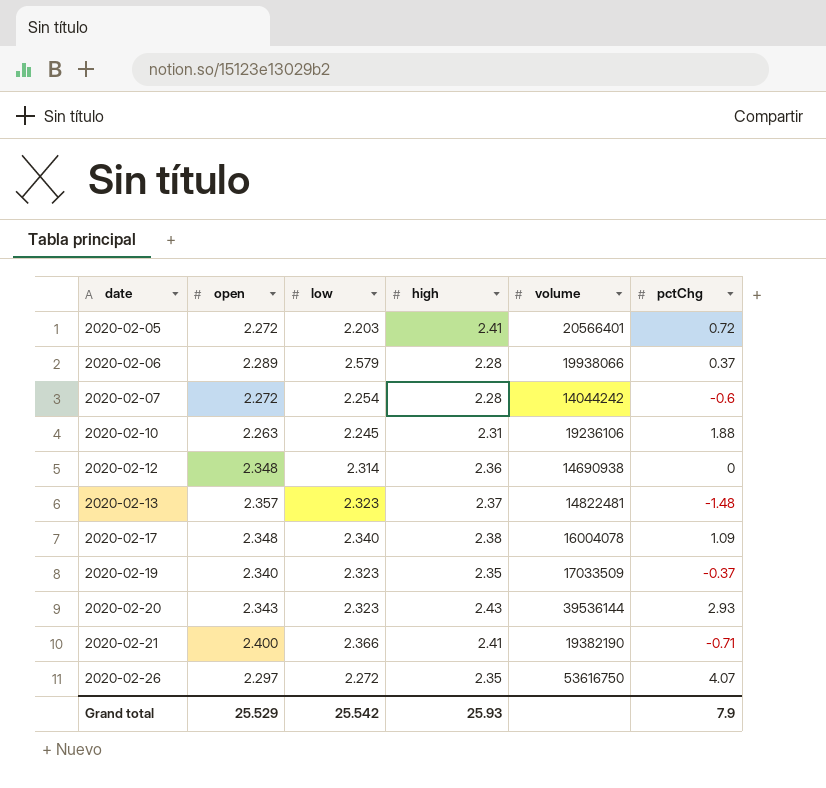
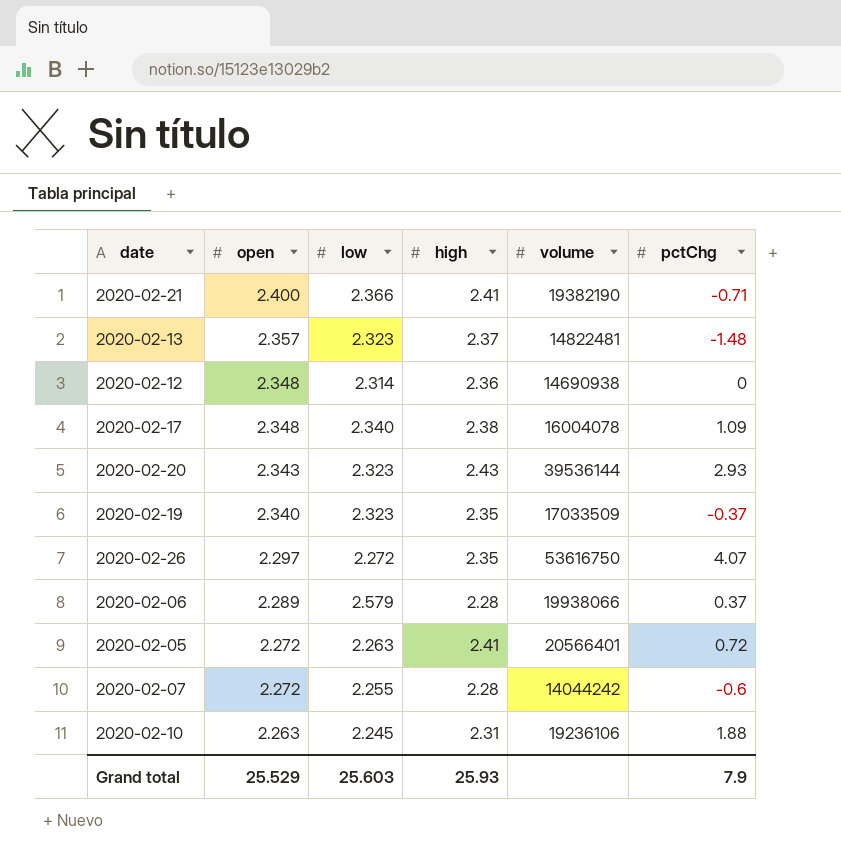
row order: date ascending -> open descending
2020-02-05 | low: 2.203 -> 2.263
2020-02-07 | low: 2.254 -> 2.255
Grand total | low: 25.542 -> 25.603

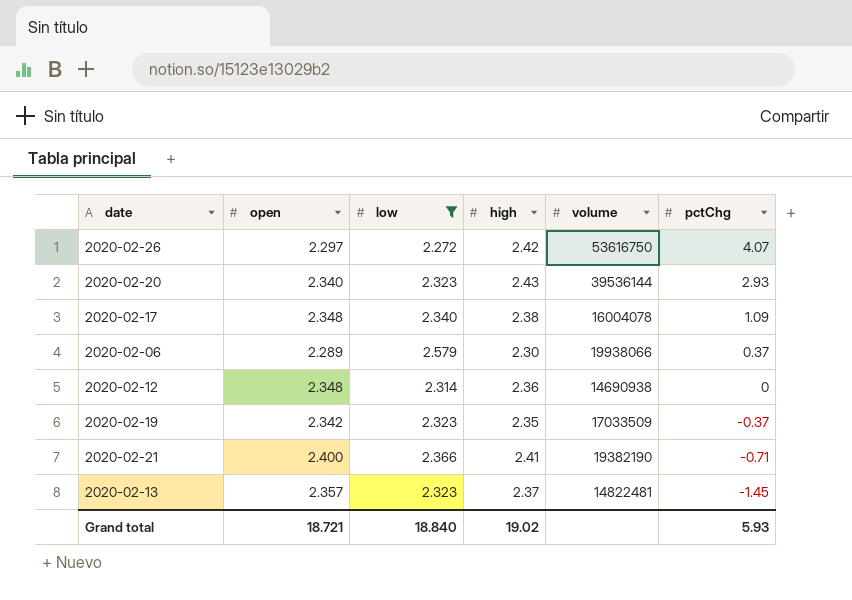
filter: none -> low >= 2.272
row order: open descending -> pctChg descending
2020-02-26 | high: 2.35 -> 2.42
2020-02-20 | open: 2.343 -> 2.340
2020-02-06 | high: 2.28 -> 2.30
2020-02-19 | open: 2.340 -> 2.342
2020-02-13 | pctChg: -1.48 -> -1.45
Grand total | open: 25.529 -> 18.721
Grand total | low: 25.603 -> 18.840
Grand total | high: 25.93 -> 19.02
Grand total | pctChg: 7.9 -> 5.93

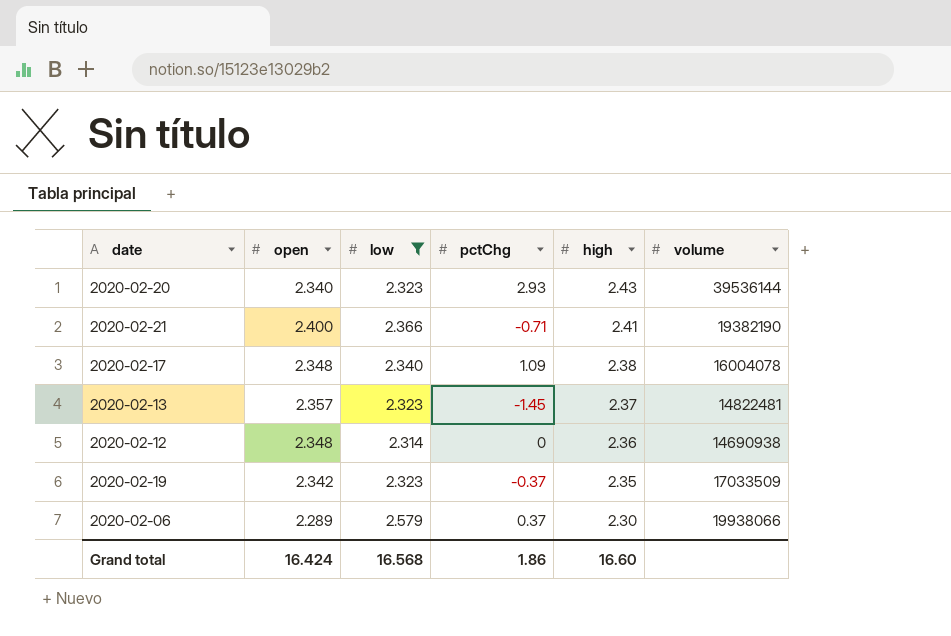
row order: pctChg descending -> high descending
column pctChg | position: 6 -> 4
row 2020-02-26: 2.297 | 2.272 | 2.42 | 53616750 | 4.07 -> none
Grand total | open: 18.721 -> 16.424
Grand total | low: 18.840 -> 16.568
Grand total | pctChg: 5.93 -> 1.86
Grand total | high: 19.02 -> 16.60

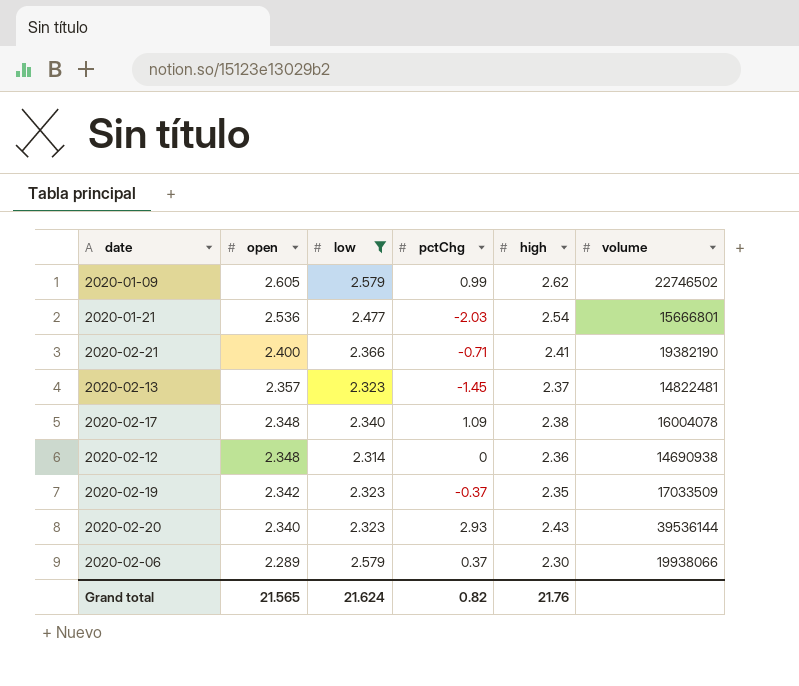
row order: high descending -> open descending
row 2020-01-09: none -> 2.605 | 2.579 | 0.99 | 2.62 | 22746502
row 2020-01-21: none -> 2.536 | 2.477 | -2.03 | 2.54 | 15666801
Grand total | open: 16.424 -> 21.565
Grand total | low: 16.568 -> 21.624
Grand total | pctChg: 1.86 -> 0.82
Grand total | high: 16.60 -> 21.76

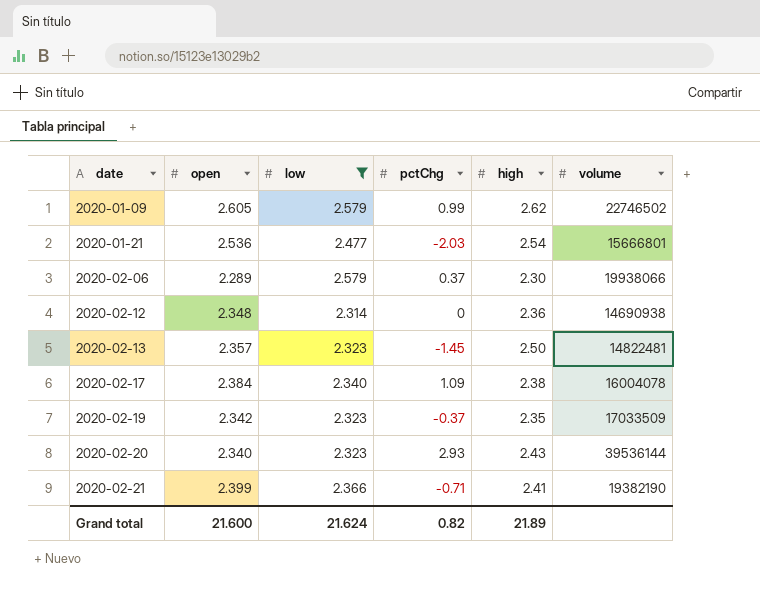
row order: open descending -> date ascending
2020-02-13 | high: 2.37 -> 2.50
2020-02-17 | open: 2.348 -> 2.384
2020-02-21 | open: 2.400 -> 2.399
Grand total | open: 21.565 -> 21.600
Grand total | high: 21.76 -> 21.89

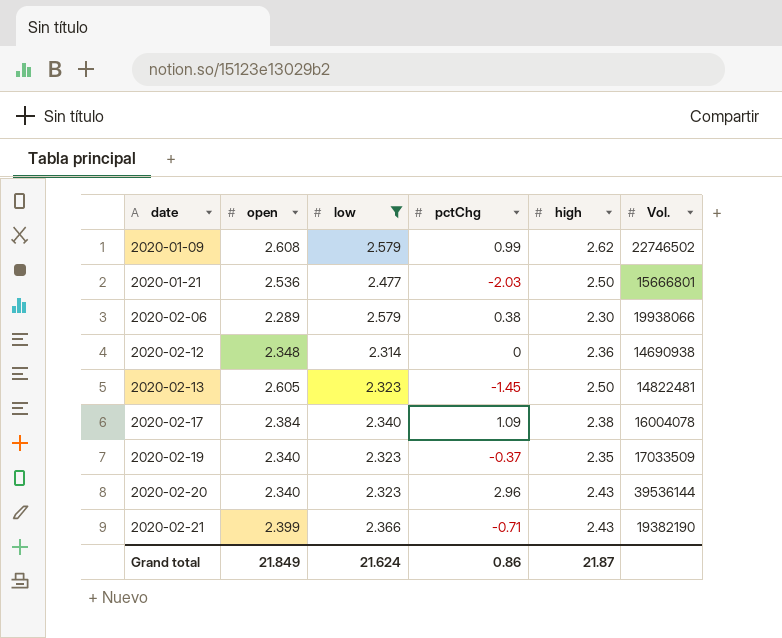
column name: volume -> Vol.
2020-01-09 | open: 2.605 -> 2.608
2020-01-21 | high: 2.54 -> 2.50
2020-02-06 | pctChg: 0.37 -> 0.38
2020-02-13 | open: 2.357 -> 2.605
2020-02-19 | open: 2.342 -> 2.340
2020-02-20 | pctChg: 2.93 -> 2.96
2020-02-21 | high: 2.41 -> 2.43
Grand total | open: 21.600 -> 21.849
Grand total | pctChg: 0.82 -> 0.86
Grand total | high: 21.89 -> 21.87

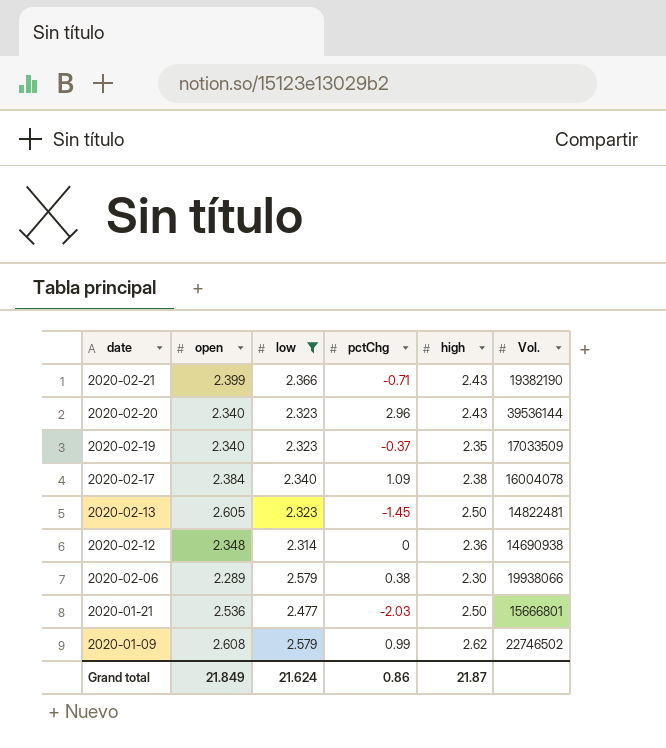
row order: date ascending -> date descending

